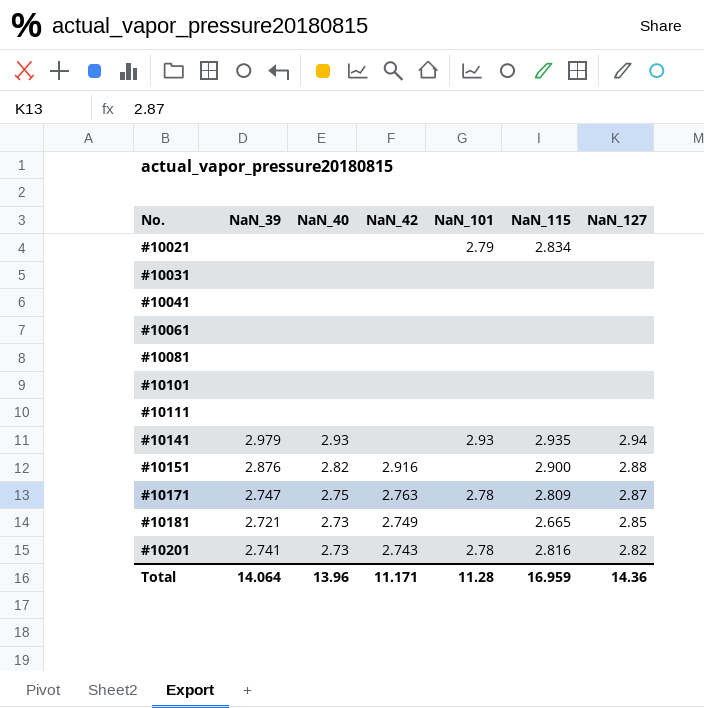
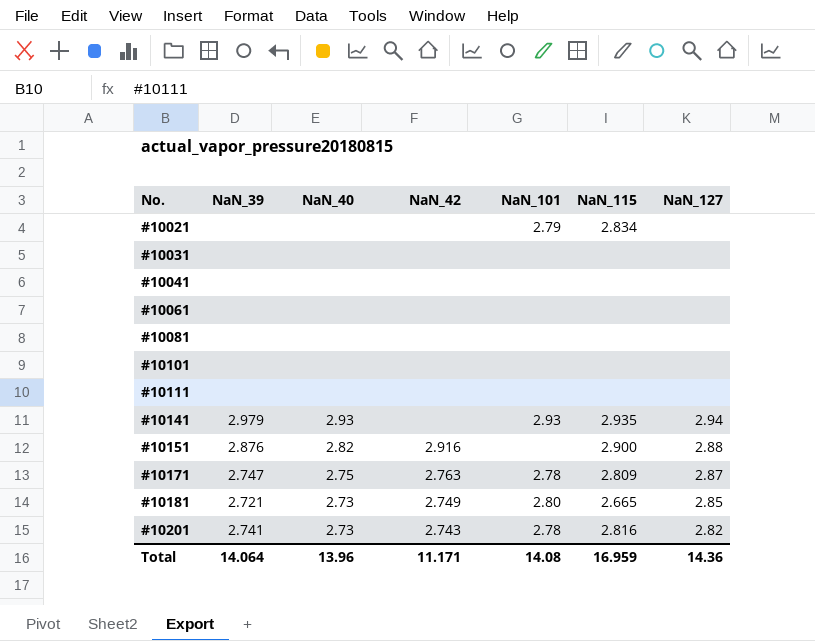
#10181 | NaN_101: none -> 2.80
Total | NaN_101: 11.28 -> 14.08

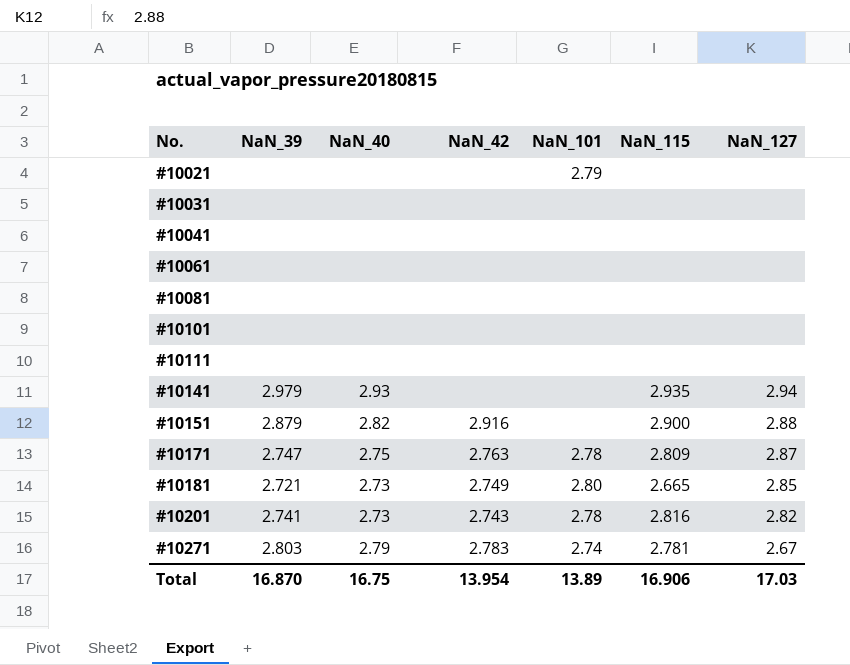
#10021 | NaN_115: 2.834 -> none
#10141 | NaN_101: 2.93 -> none
#10151 | NaN_39: 2.876 -> 2.879
row #10271: none -> 2.803 | 2.79 | 2.783 | 2.74 | 2.781 | 2.67
Total | NaN_39: 14.064 -> 16.870
Total | NaN_40: 13.96 -> 16.75
Total | NaN_42: 11.171 -> 13.954
Total | NaN_101: 14.08 -> 13.89
Total | NaN_115: 16.959 -> 16.906
Total | NaN_127: 14.36 -> 17.03

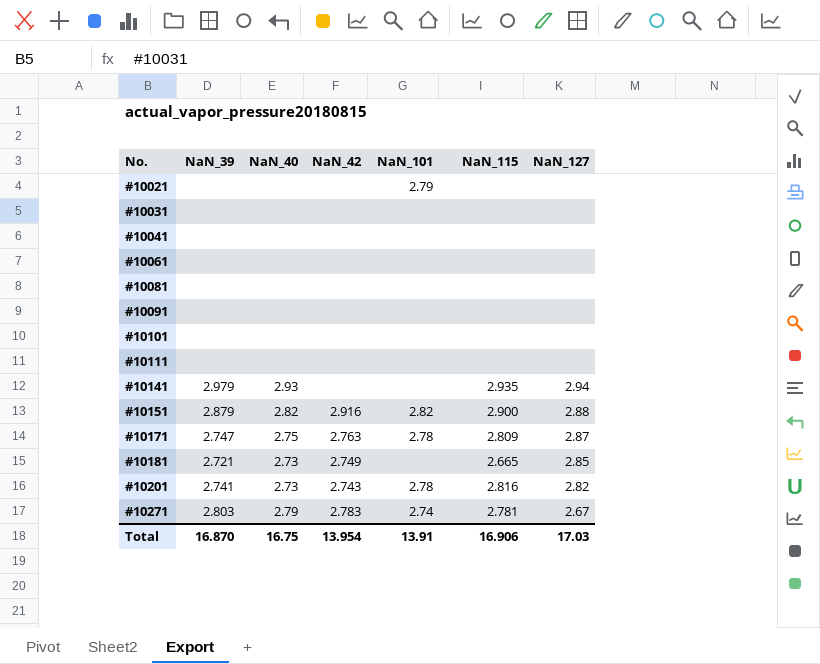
row #10091: none -> none | none | none | none | none | none
#10151 | NaN_101: none -> 2.82
#10181 | NaN_101: 2.80 -> none
Total | NaN_101: 13.89 -> 13.91

